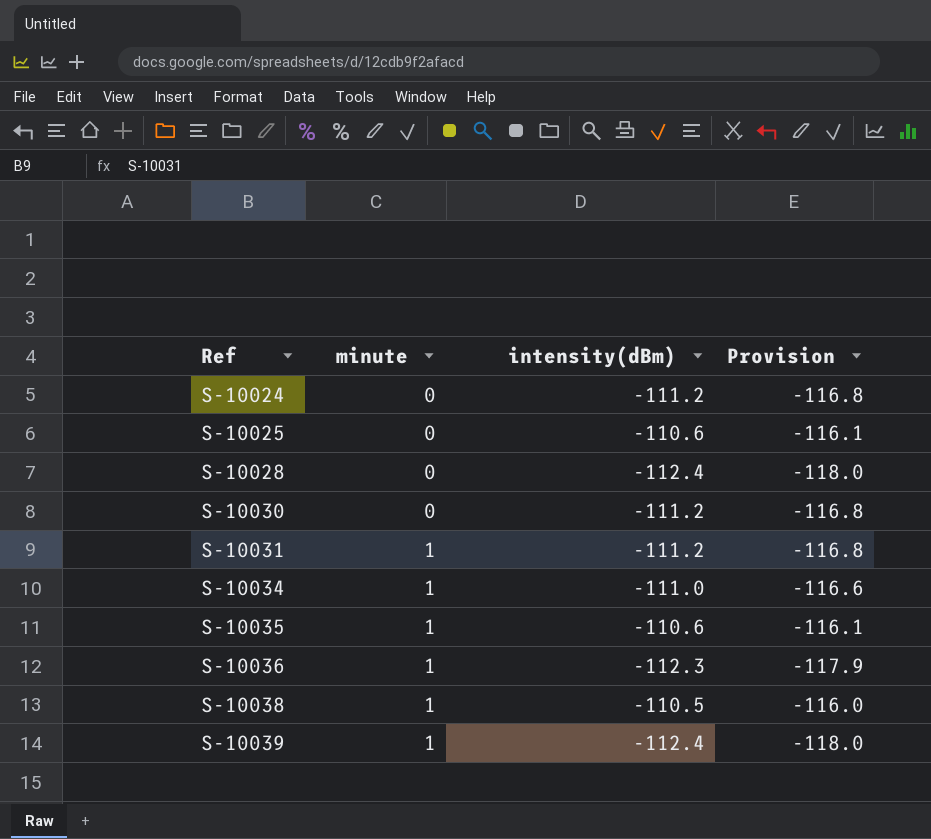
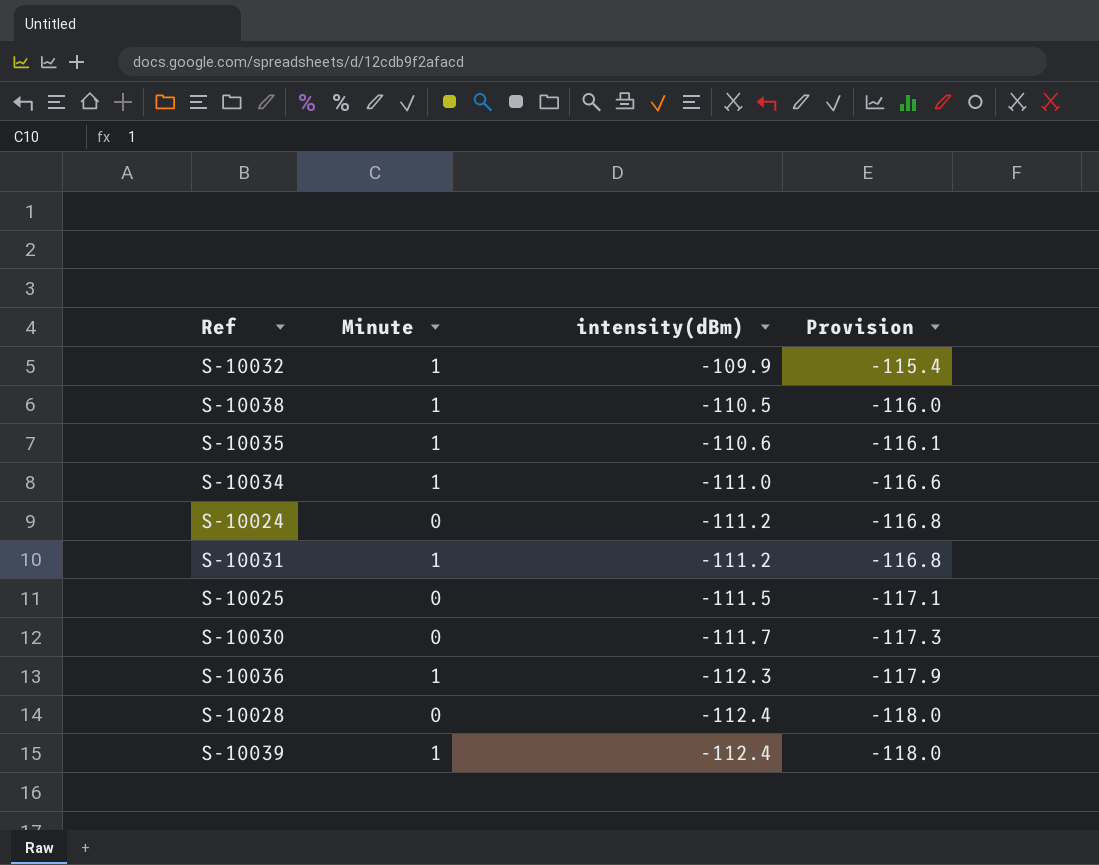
row order: Ref ascending -> intensity(dBm) descending
column name: minute -> Minute
row S-10032: none -> 1 | -109.9 | -115.4
S-10025 | intensity(dBm): -110.6 -> -111.5
S-10025 | Provision: -116.1 -> -117.1
S-10030 | intensity(dBm): -111.2 -> -111.7
S-10030 | Provision: -116.8 -> -117.3

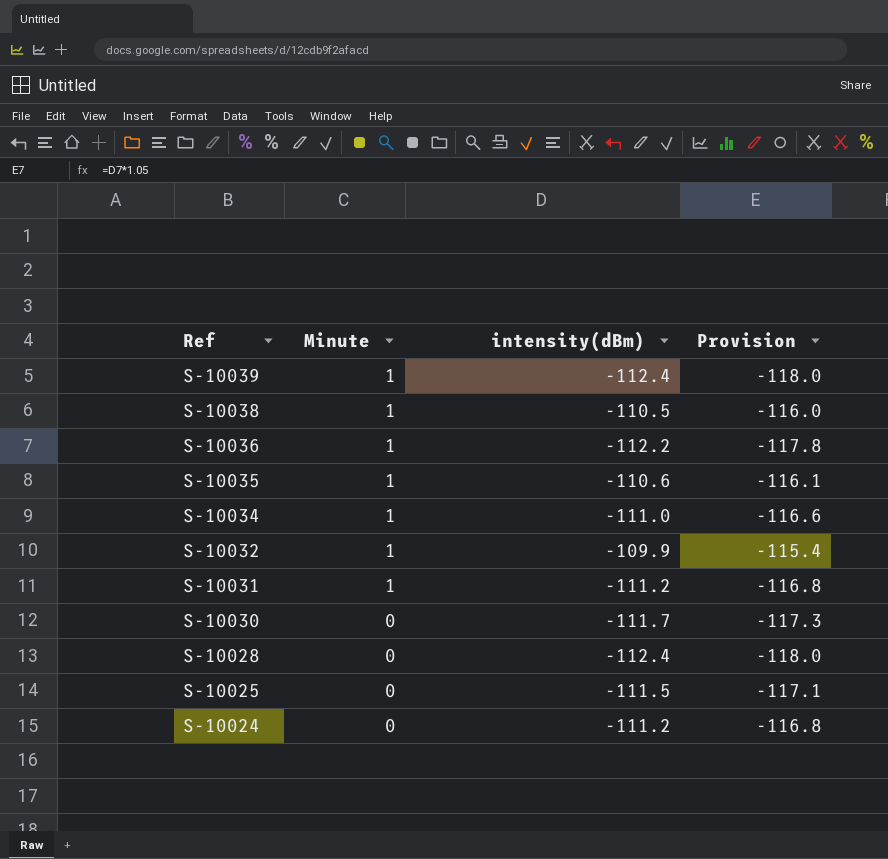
row order: intensity(dBm) descending -> Ref descending
S-10036 | intensity(dBm): -112.3 -> -112.2
S-10036 | Provision: -117.9 -> -117.8

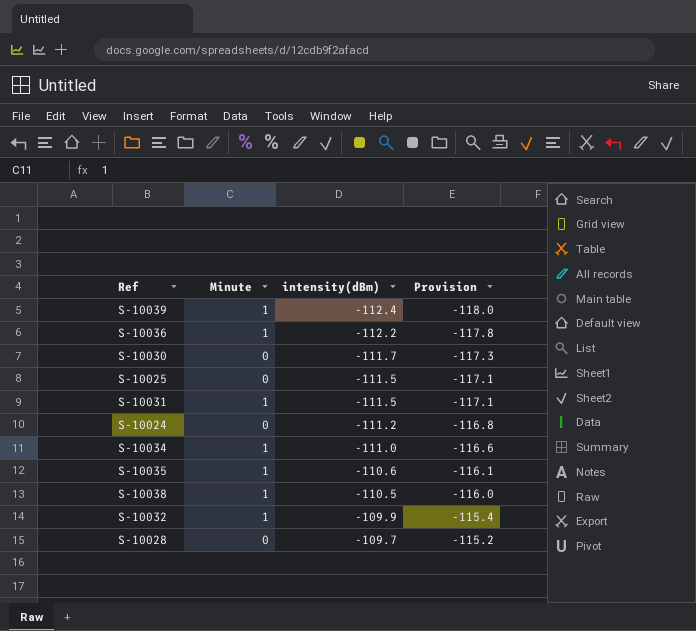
row order: Ref descending -> intensity(dBm) ascending
S-10031 | intensity(dBm): -111.2 -> -111.5
S-10031 | Provision: -116.8 -> -117.1
S-10028 | intensity(dBm): -112.4 -> -109.7
S-10028 | Provision: -118.0 -> -115.2

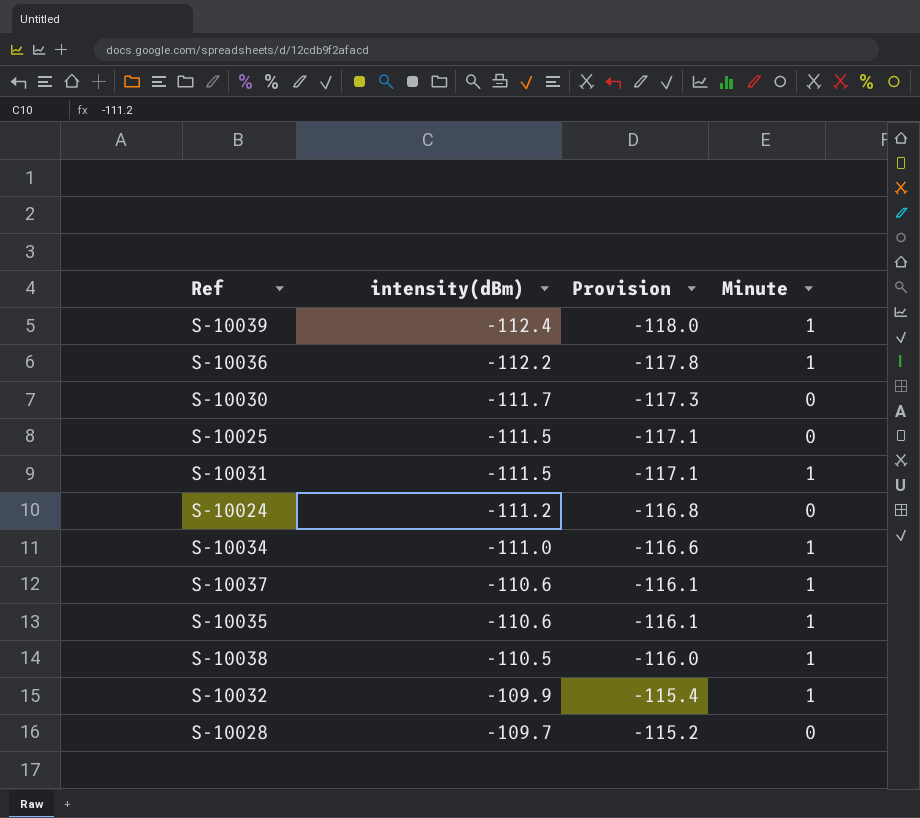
column Minute | position: 2 -> 4
row S-10037: none -> -110.6 | -116.1 | 1

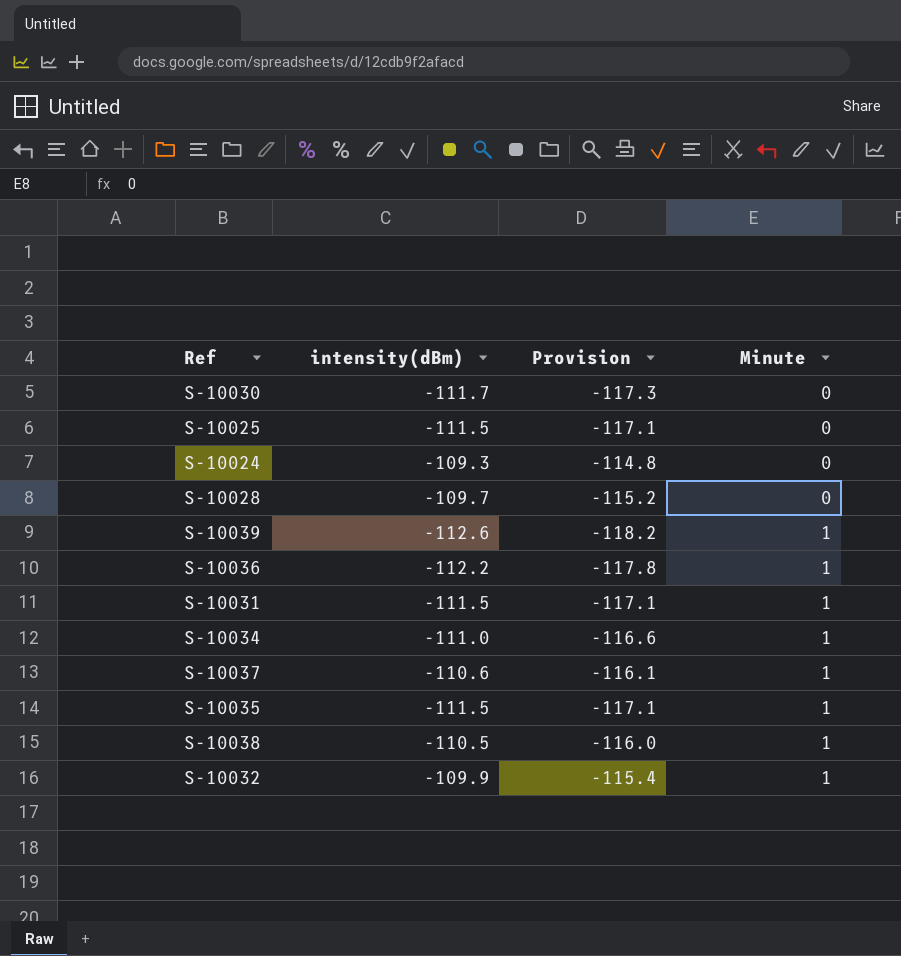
row order: intensity(dBm) ascending -> Minute ascending
S-10024 | intensity(dBm): -111.2 -> -109.3
S-10024 | Provision: -116.8 -> -114.8
S-10039 | intensity(dBm): -112.4 -> -112.6
S-10039 | Provision: -118.0 -> -118.2
S-10035 | intensity(dBm): -110.6 -> -111.5
S-10035 | Provision: -116.1 -> -117.1

